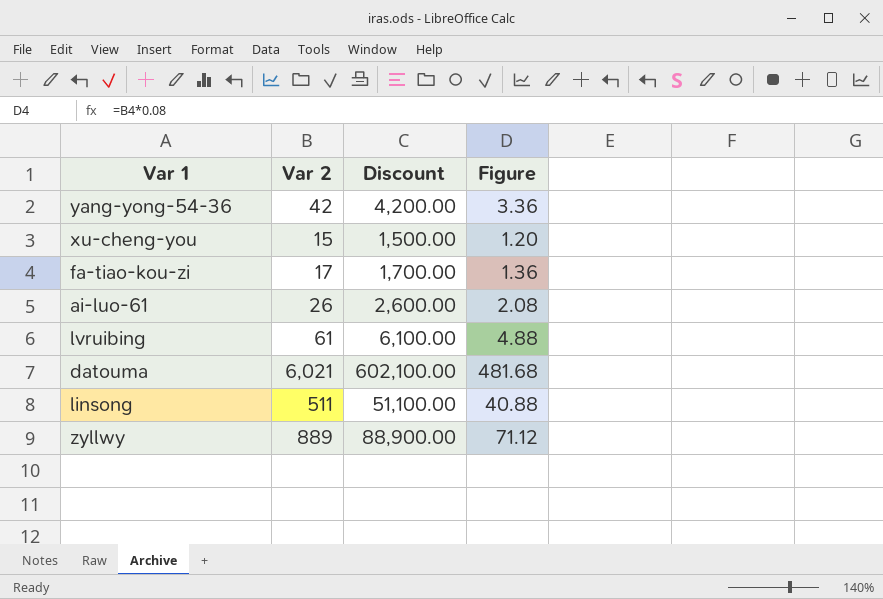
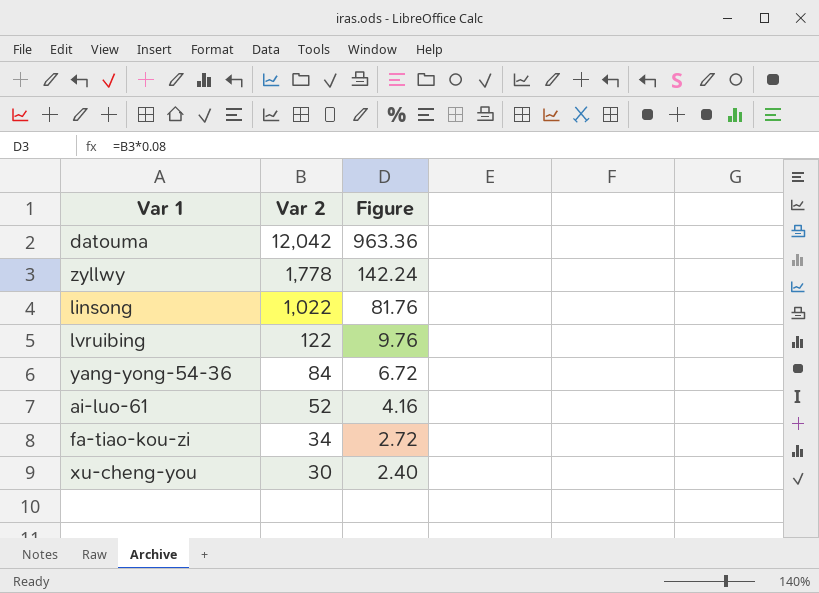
row order: none -> Var 2 descending
column Discount | formula: [Var 2] * 100 -> none
datouma | Var 2: 6,021 -> 12,042
datouma | Figure: 481.68 -> 963.36
zyllwy | Var 2: 889 -> 1,778
zyllwy | Figure: 71.12 -> 142.24
linsong | Var 2: 511 -> 1,022
linsong | Figure: 40.88 -> 81.76
lvruibing | Var 2: 61 -> 122
lvruibing | Figure: 4.88 -> 9.76
yang-yong-54-36 | Var 2: 42 -> 84
yang-yong-54-36 | Figure: 3.36 -> 6.72
ai-luo-61 | Var 2: 26 -> 52
ai-luo-61 | Figure: 2.08 -> 4.16
fa-tiao-kou-zi | Var 2: 17 -> 34
fa-tiao-kou-zi | Figure: 1.36 -> 2.72
xu-cheng-you | Var 2: 15 -> 30
xu-cheng-you | Figure: 1.20 -> 2.40

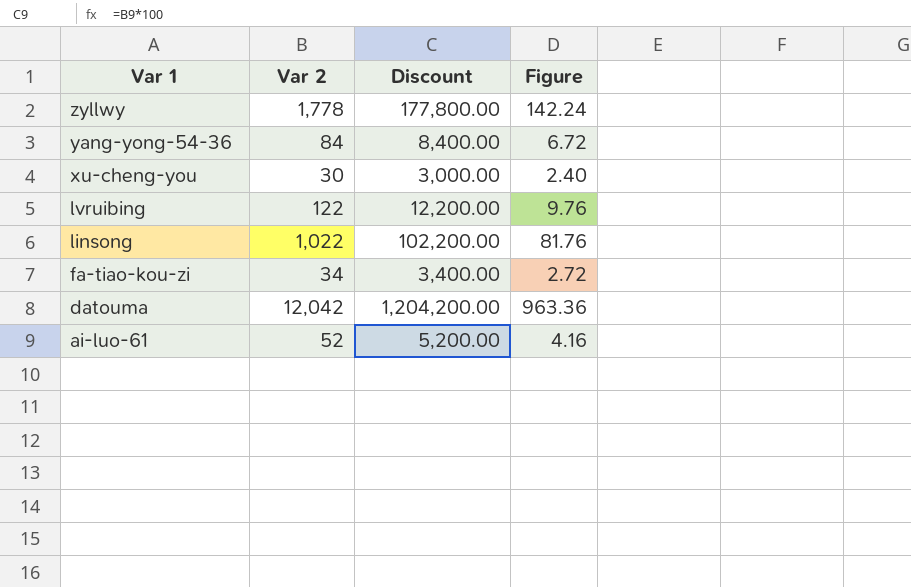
row order: Var 2 descending -> Var 1 descending
column Discount | formula: none -> [Var 2] * 100

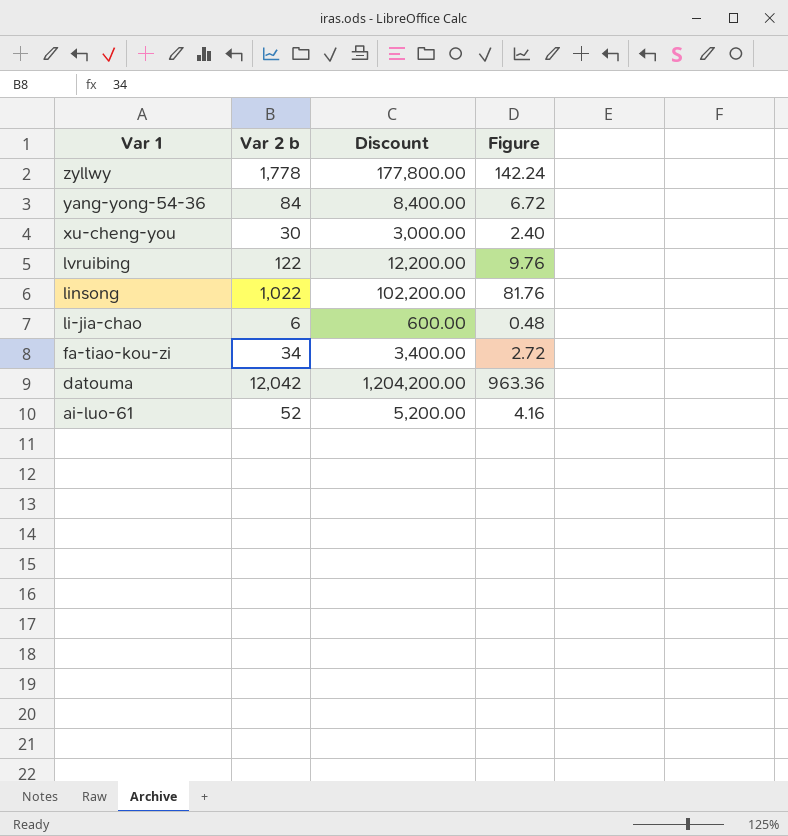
column name: Var 2 -> Var 2 b
row li-jia-chao: none -> 6 | 600.00 | 0.48

